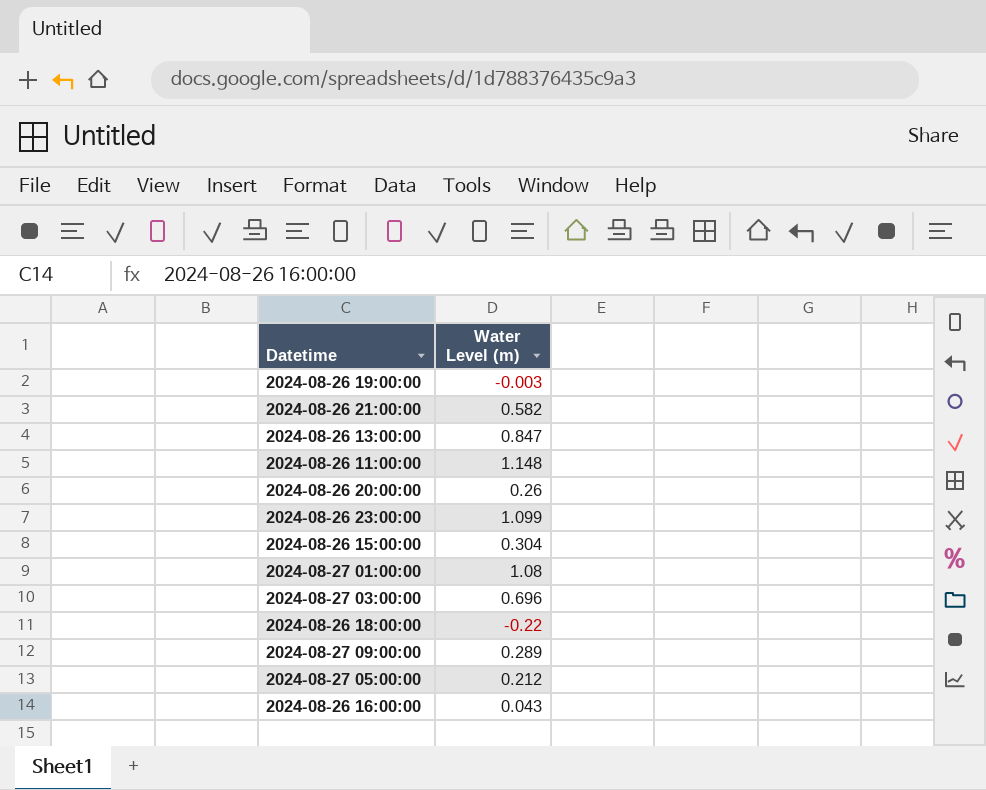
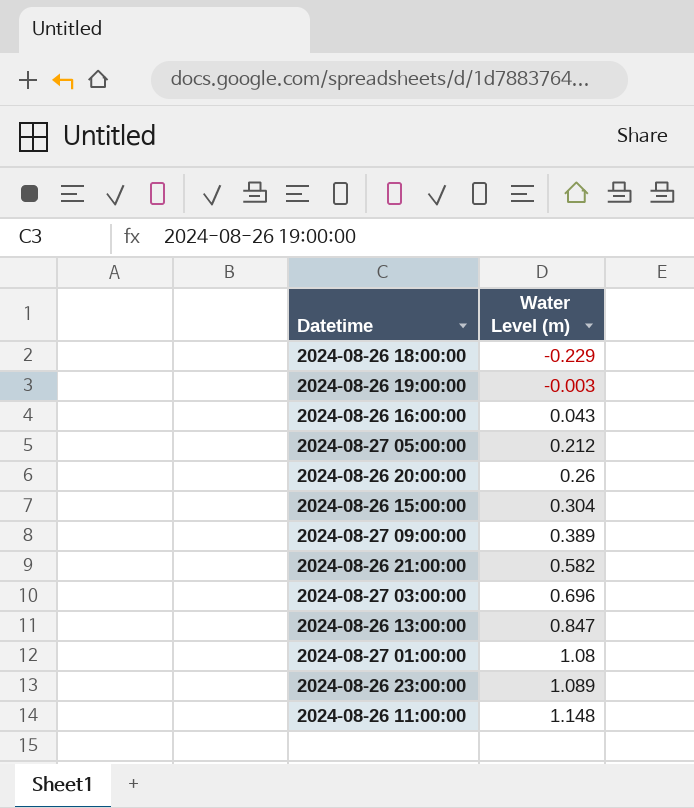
row order: none -> Water Level (m) ascending
2024-08-26 18:00:00 | Water Level (m): -0.22 -> -0.229
2024-08-27 09:00:00 | Water Level (m): 0.289 -> 0.389
2024-08-26 23:00:00 | Water Level (m): 1.099 -> 1.089

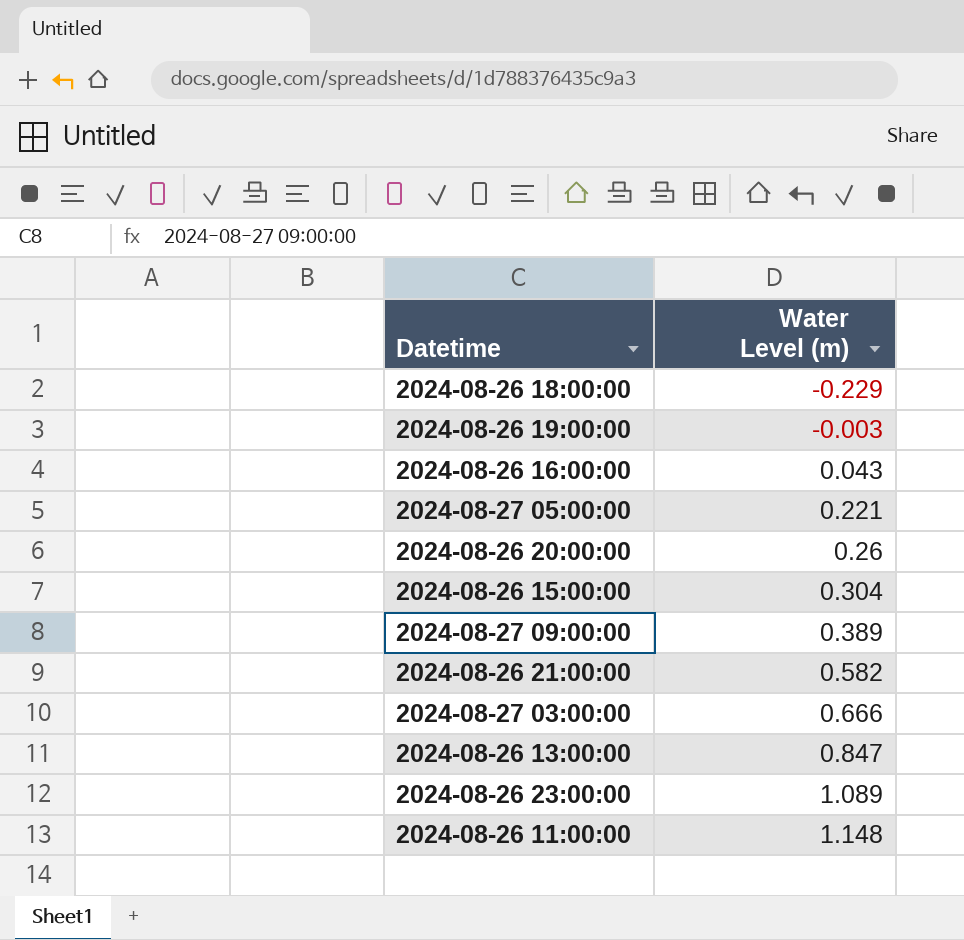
row 2024-08-27 01:00:00: 1.08 -> none
2024-08-27 05:00:00 | Water Level (m): 0.212 -> 0.221
2024-08-27 03:00:00 | Water Level (m): 0.696 -> 0.666

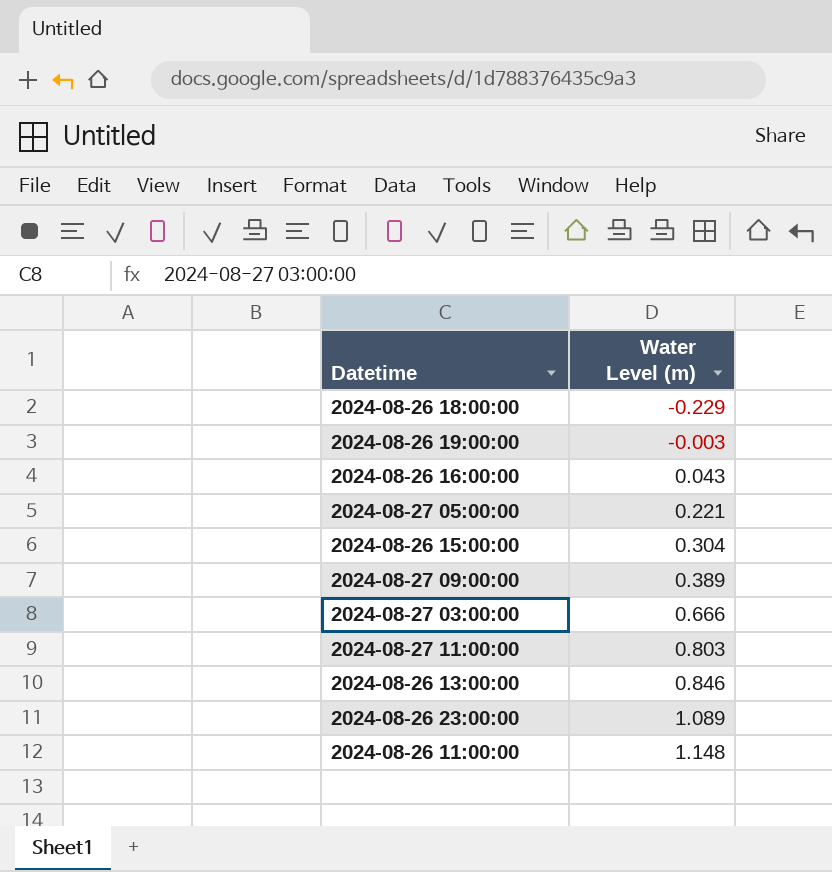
row 2024-08-26 20:00:00: 0.26 -> none
row 2024-08-26 21:00:00: 0.582 -> none
row 2024-08-27 11:00:00: none -> 0.803
2024-08-26 13:00:00 | Water Level (m): 0.847 -> 0.846

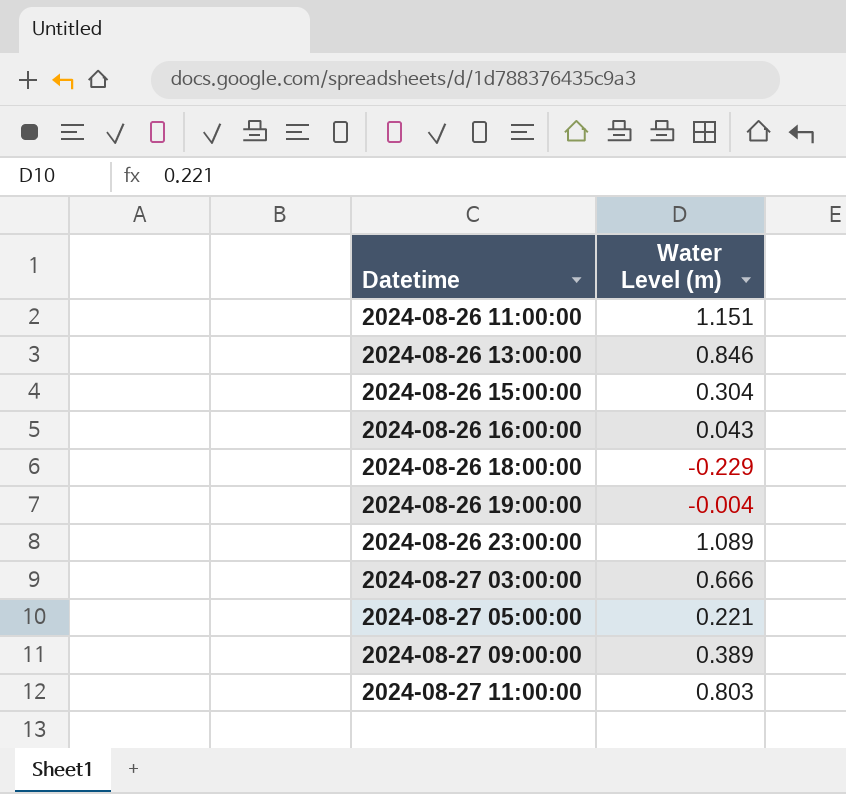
row order: Water Level (m) ascending -> Datetime ascending
2024-08-26 11:00:00 | Water Level (m): 1.148 -> 1.151
2024-08-26 19:00:00 | Water Level (m): -0.003 -> -0.004

